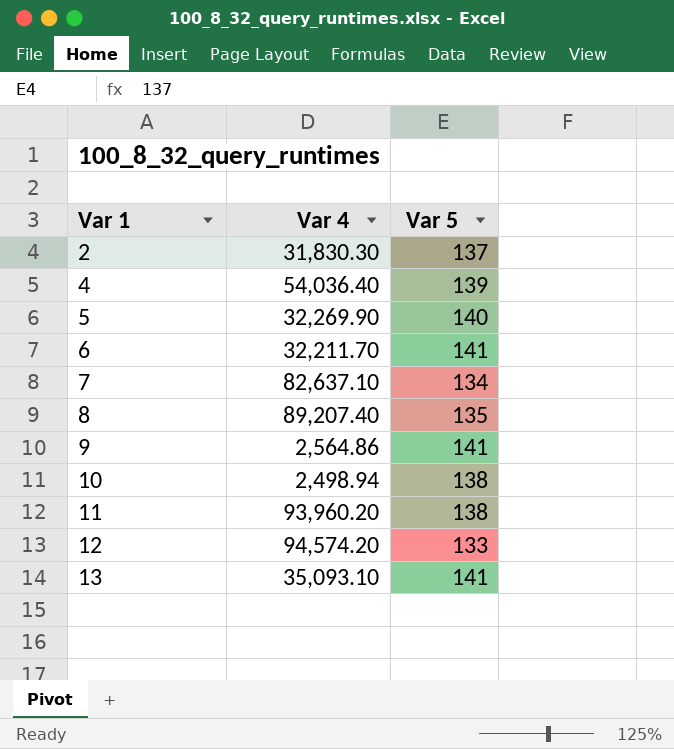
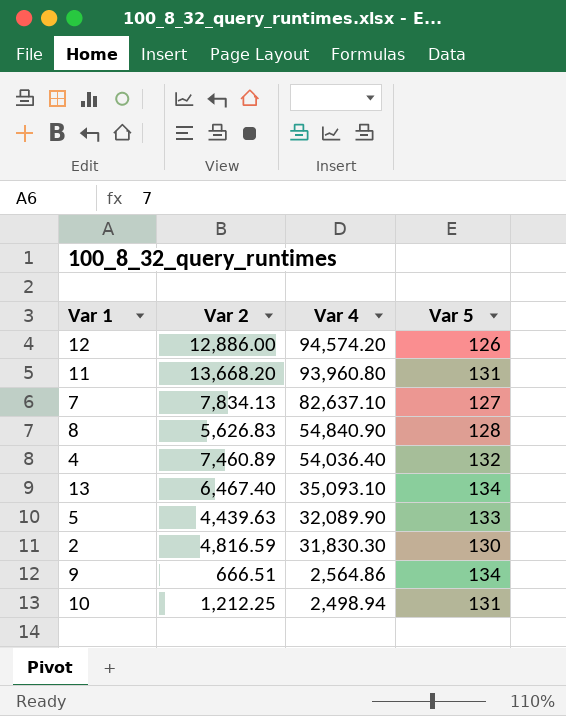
row order: Var 1 ascending -> Var 4 descending
column Var 2 | position: none -> 2
row 6: 32,211.70 | 141 -> none
12 | Var 5: 133 -> 126
11 | Var 4: 93,960.20 -> 93,960.80
11 | Var 5: 138 -> 131
7 | Var 5: 134 -> 127
8 | Var 4: 89,207.40 -> 54,840.90
8 | Var 5: 135 -> 128
4 | Var 5: 139 -> 132
13 | Var 5: 141 -> 134
5 | Var 4: 32,269.90 -> 32,089.90
5 | Var 5: 140 -> 133
2 | Var 5: 137 -> 130
9 | Var 5: 141 -> 134
10 | Var 5: 138 -> 131

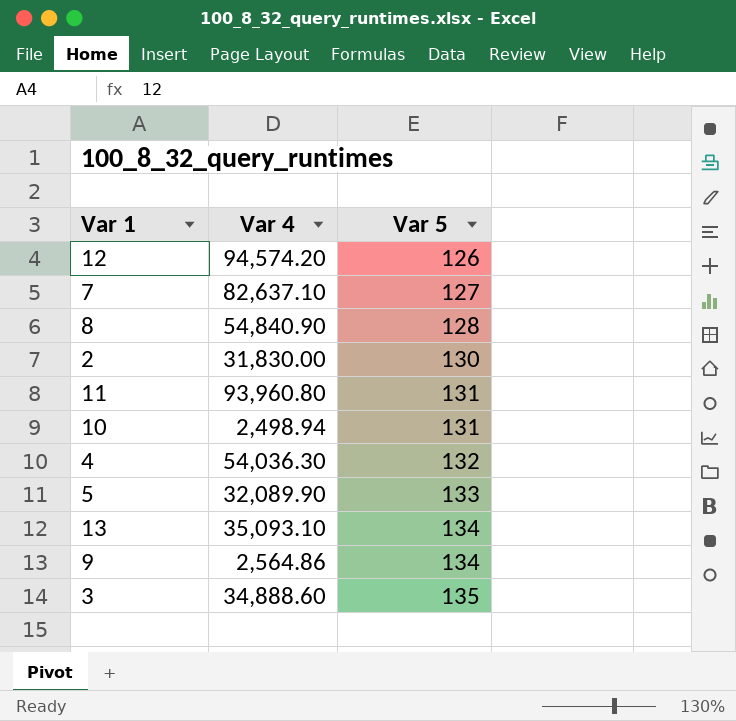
row order: Var 4 descending -> Var 5 ascending
column Var 2 | position: 2 -> none
2 | Var 4: 31,830.30 -> 31,830.00
4 | Var 4: 54,036.40 -> 54,036.30
row 3: none -> 34,888.60 | 135

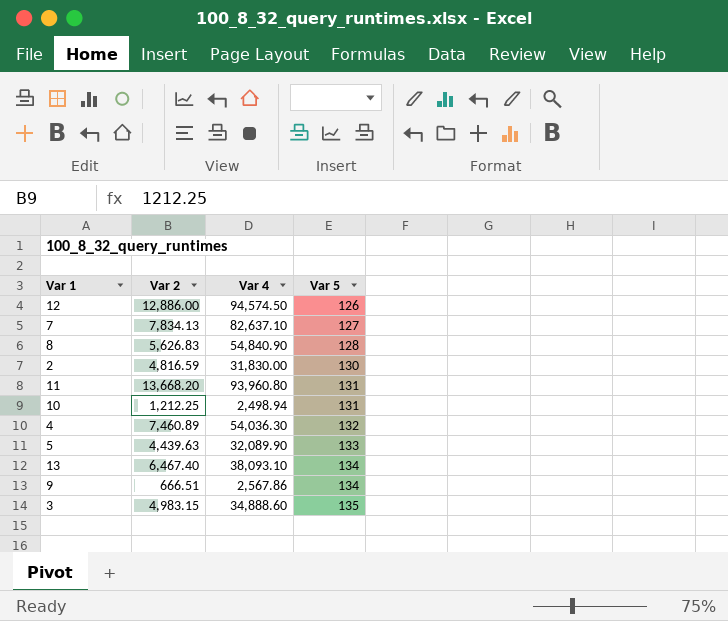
column Var 2 | position: none -> 2
12 | Var 4: 94,574.20 -> 94,574.50
13 | Var 4: 35,093.10 -> 38,093.10
9 | Var 4: 2,564.86 -> 2,567.86

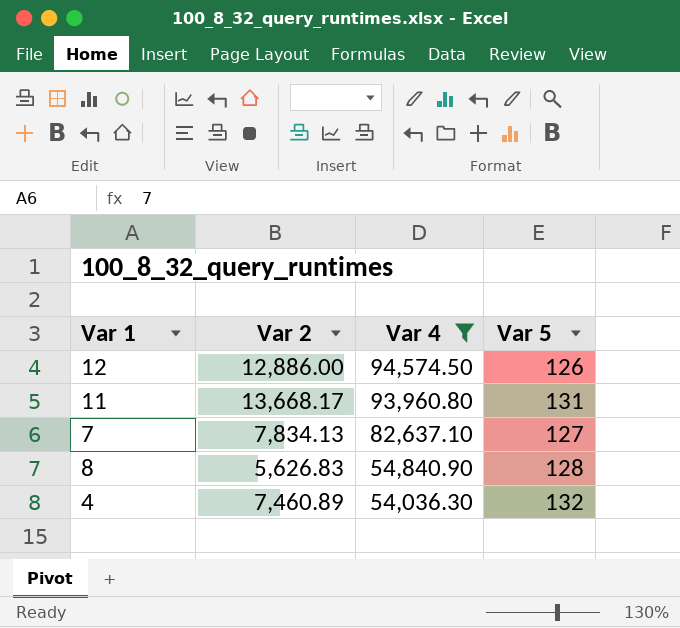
filter: none -> Var 4 >= 54,036.30
row order: Var 5 ascending -> Var 4 descending
11 | Var 2: 13,668.20 -> 13,668.17

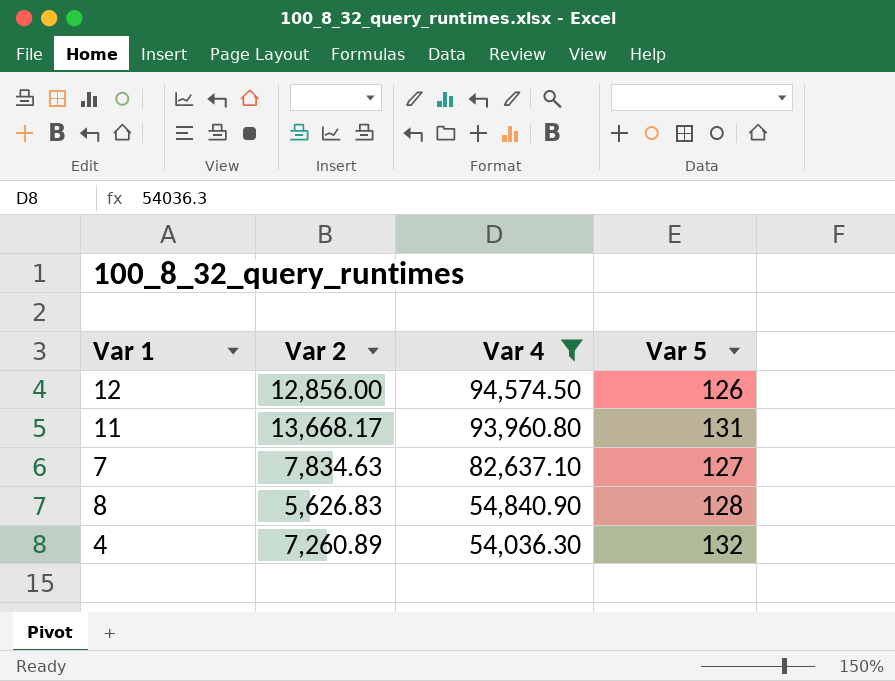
12 | Var 2: 12,886.00 -> 12,856.00
7 | Var 2: 7,834.13 -> 7,834.63
4 | Var 2: 7,460.89 -> 7,260.89

